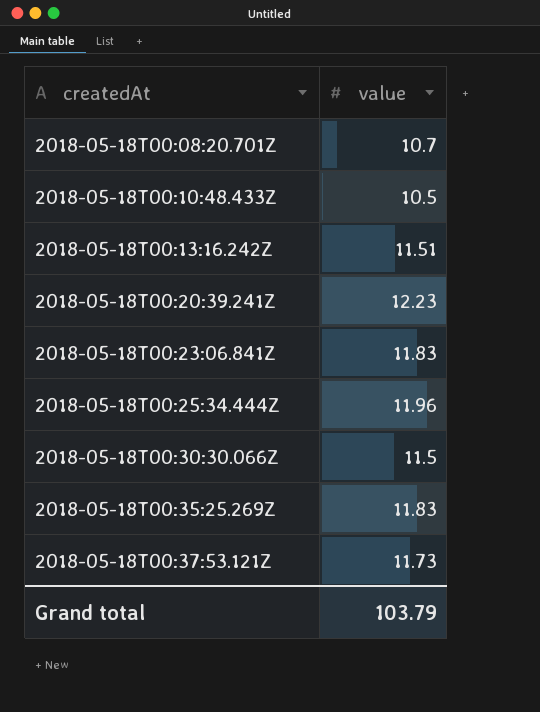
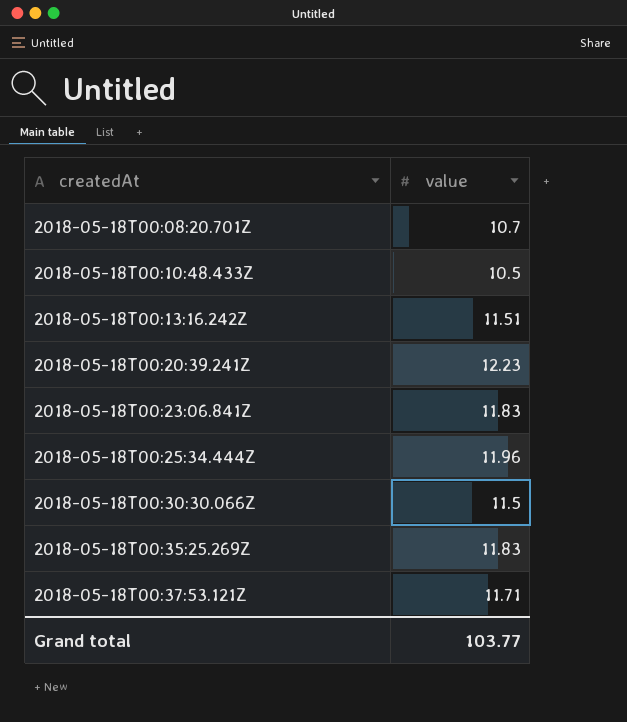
2018-05-18T00:37:53.121Z | value: 11.73 -> 11.71
Grand total | value: 103.79 -> 103.77

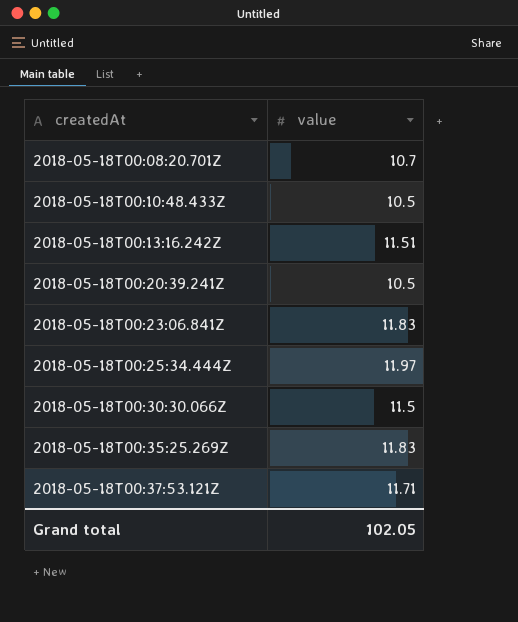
2018-05-18T00:20:39.241Z | value: 12.23 -> 10.5
2018-05-18T00:25:34.444Z | value: 11.96 -> 11.97
Grand total | value: 103.77 -> 102.05

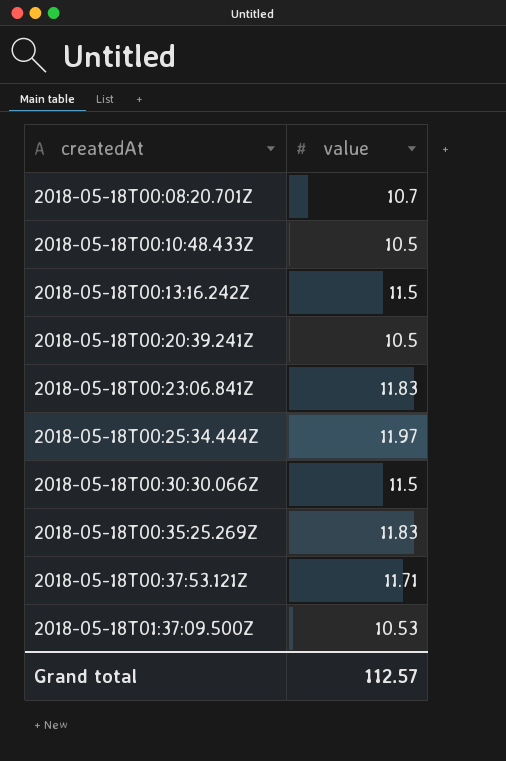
2018-05-18T00:13:16.242Z | value: 11.51 -> 11.5
row 2018-05-18T01:37:09.500Z: none -> 10.53
Grand total | value: 102.05 -> 112.57

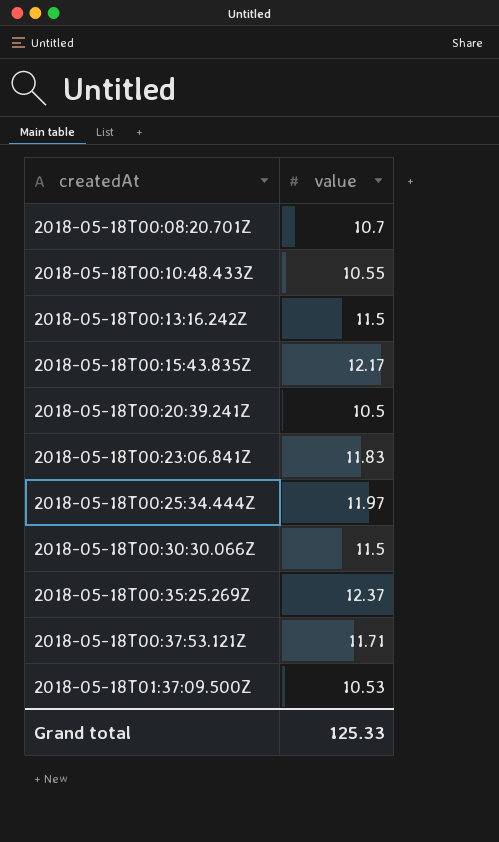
2018-05-18T00:10:48.433Z | value: 10.5 -> 10.55
row 2018-05-18T00:15:43.835Z: none -> 12.17
2018-05-18T00:35:25.269Z | value: 11.83 -> 12.37
Grand total | value: 112.57 -> 125.33

